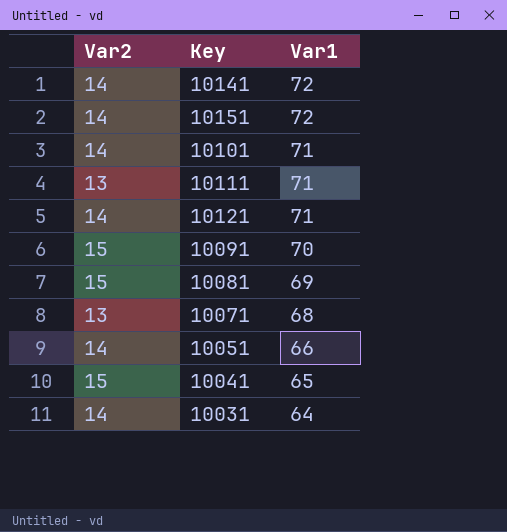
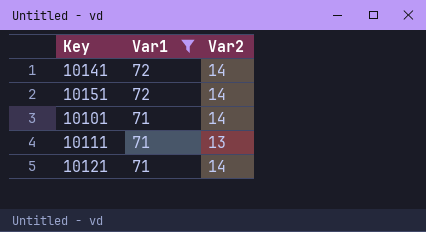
filter: none -> Var1 >= 71
column Var2 | position: 1 -> 3

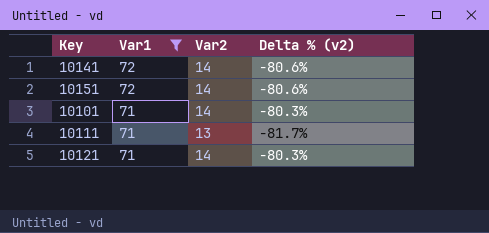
column Delta % (v2) | formula: none -> ([Var2] - [Var1]) / [Var1]

